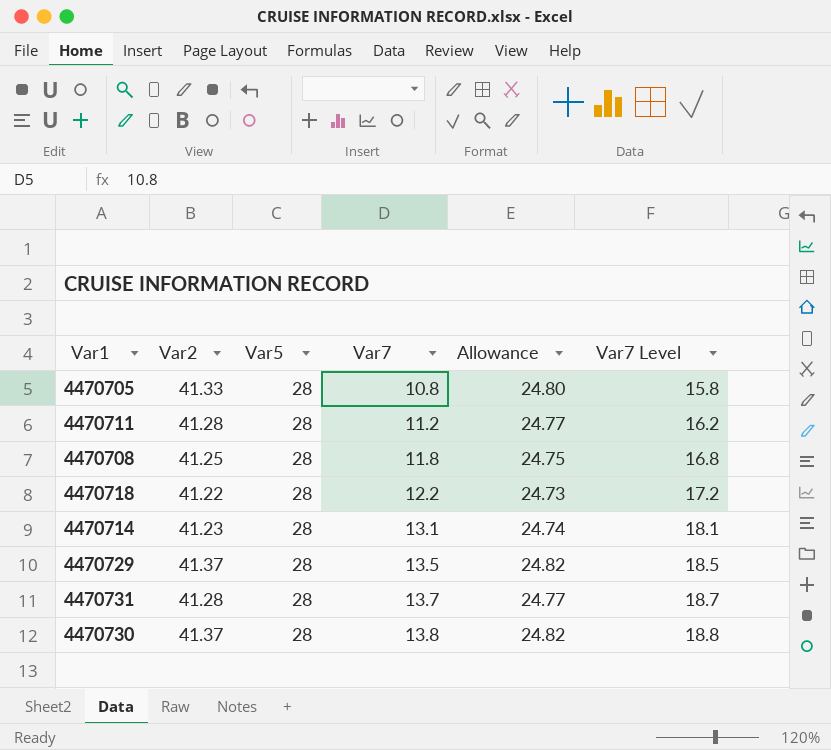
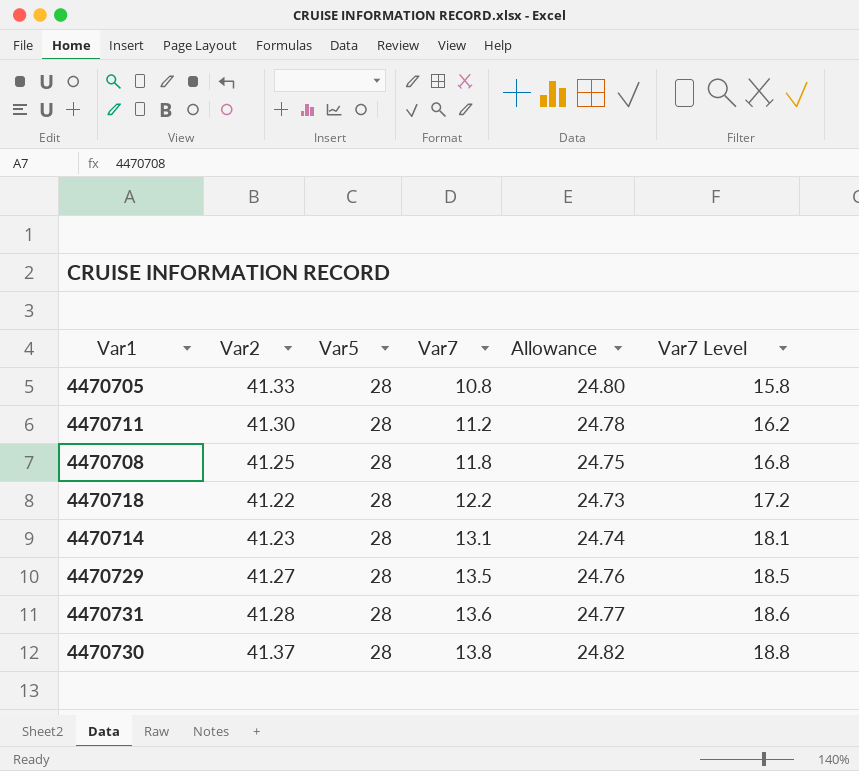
4470711 | Var2: 41.28 -> 41.30
4470711 | Allowance: 24.77 -> 24.78
4470729 | Var2: 41.37 -> 41.27
4470729 | Allowance: 24.82 -> 24.76
4470731 | Var7: 13.7 -> 13.6
4470731 | Var7 Level: 18.7 -> 18.6

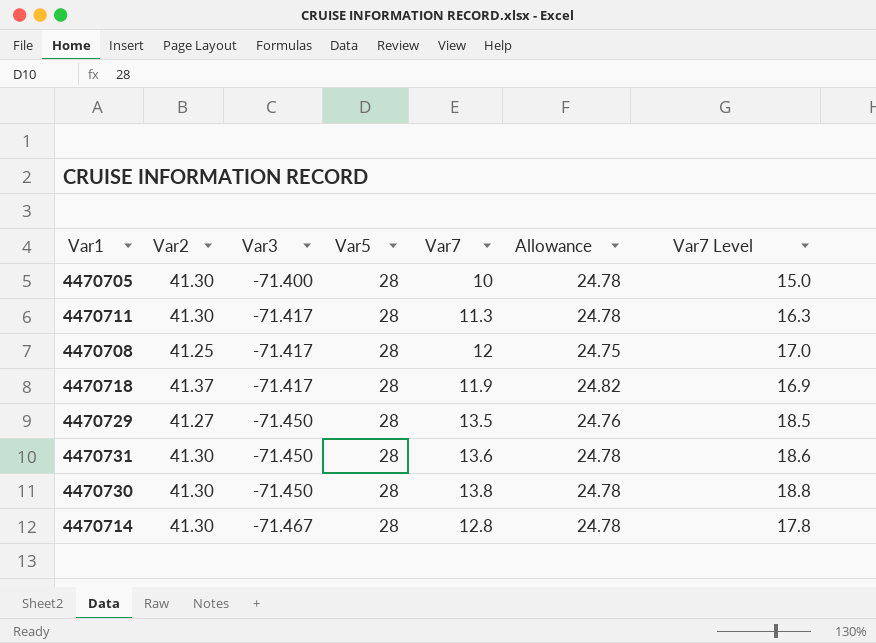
row order: Var7 ascending -> Var3 descending
column Var3 | position: none -> 3
4470705 | Var2: 41.33 -> 41.30
4470705 | Var7: 10.8 -> 10
4470705 | Allowance: 24.80 -> 24.78
4470705 | Var7 Level: 15.8 -> 15.0
4470711 | Var7: 11.2 -> 11.3
4470711 | Var7 Level: 16.2 -> 16.3
4470708 | Var7: 11.8 -> 12
4470708 | Var7 Level: 16.8 -> 17.0
4470718 | Var2: 41.22 -> 41.37
4470718 | Var7: 12.2 -> 11.9
4470718 | Allowance: 24.73 -> 24.82
4470718 | Var7 Level: 17.2 -> 16.9
4470731 | Var2: 41.28 -> 41.30
4470731 | Allowance: 24.77 -> 24.78
4470730 | Var2: 41.37 -> 41.30
4470730 | Allowance: 24.82 -> 24.78
4470714 | Var2: 41.23 -> 41.30
4470714 | Var7: 13.1 -> 12.8
4470714 | Allowance: 24.74 -> 24.78
4470714 | Var7 Level: 18.1 -> 17.8

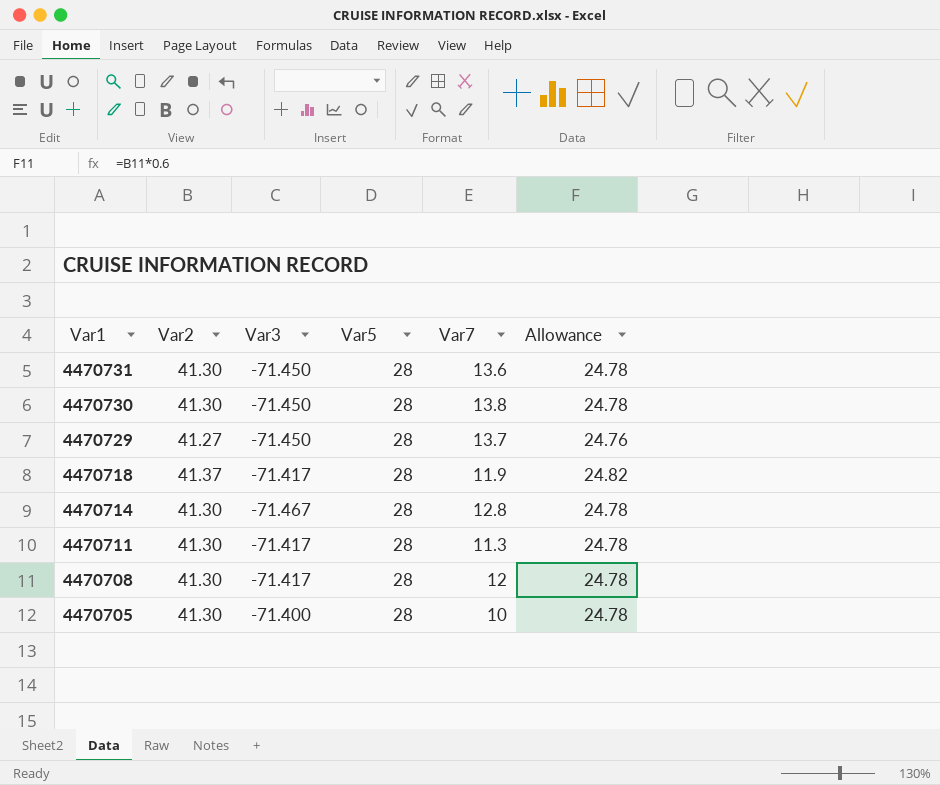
row order: Var3 descending -> Var1 descending
column Var7 Level | formula: [Var7] + 5 -> none
4470729 | Var7: 13.5 -> 13.7
4470708 | Var2: 41.25 -> 41.30
4470708 | Allowance: 24.75 -> 24.78

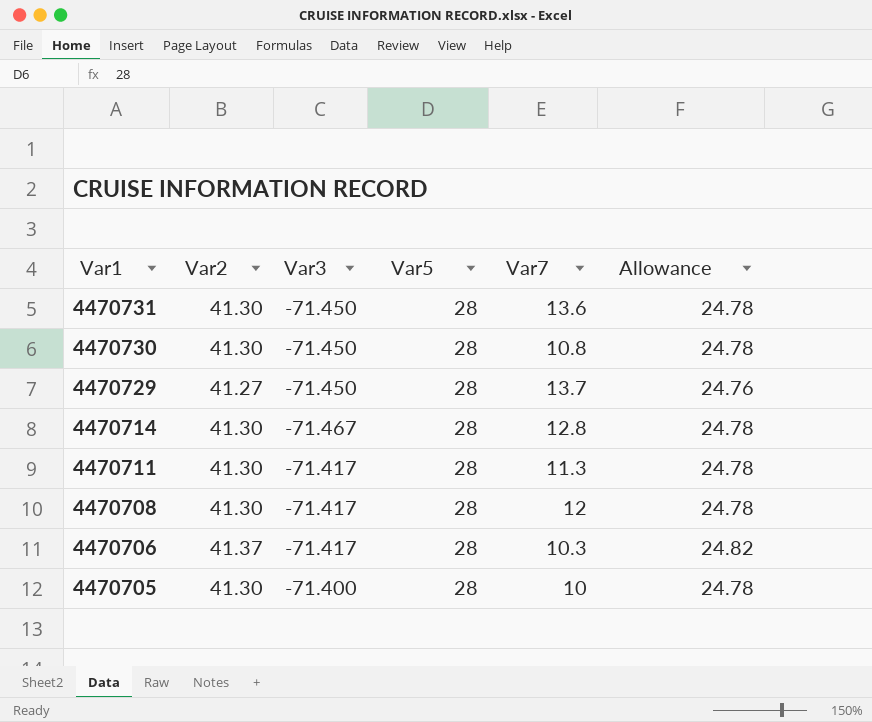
row 4470718: 41.37 | -71.417 | 28 | 11.9 | 24.82 -> none
4470730 | Var7: 13.8 -> 10.8
row 4470706: none -> 41.37 | -71.417 | 28 | 10.3 | 24.82

